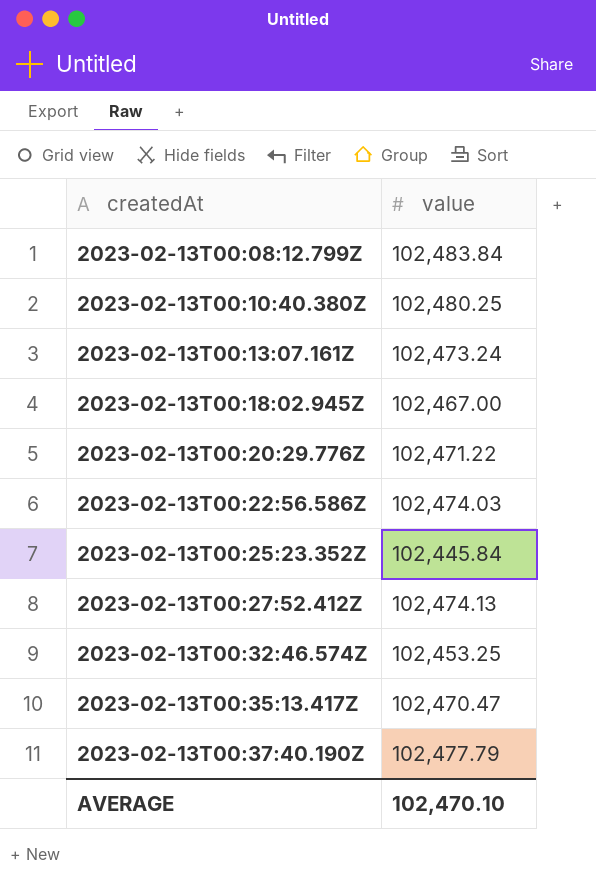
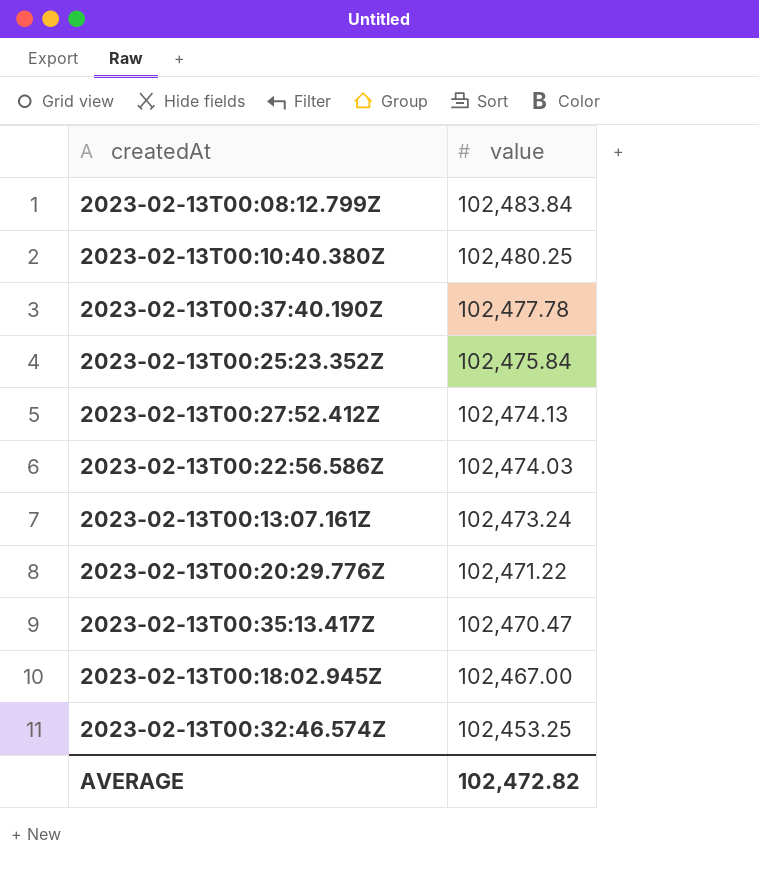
row order: createdAt ascending -> value descending
2023-02-13T00:37:40.190Z | value: 102,477.79 -> 102,477.78
2023-02-13T00:25:23.352Z | value: 102,445.84 -> 102,475.84
AVERAGE | value: 102,470.10 -> 102,472.82

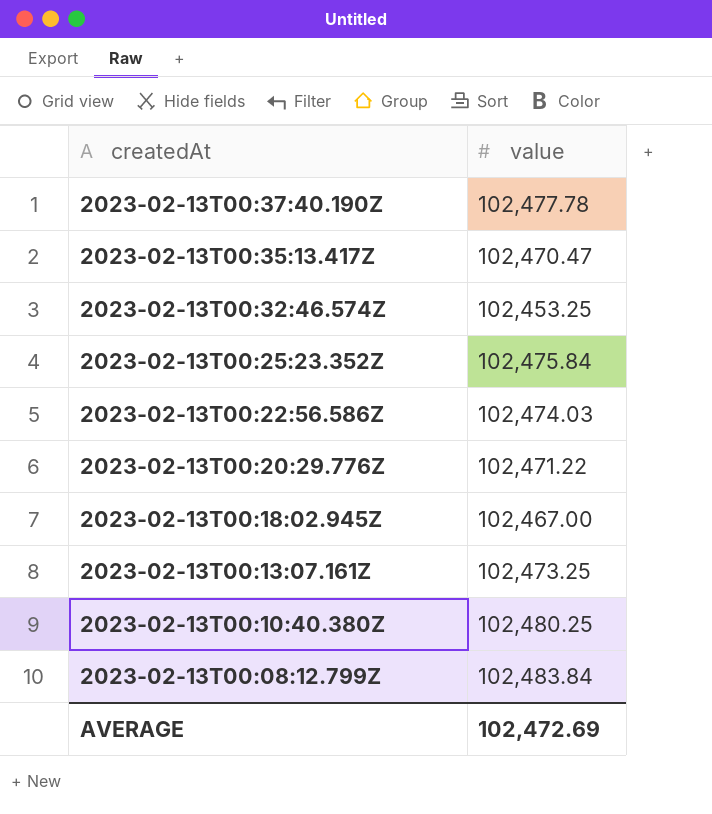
row order: value descending -> createdAt descending
row 2023-02-13T00:27:52.412Z: 102,474.13 -> none
2023-02-13T00:13:07.161Z | value: 102,473.24 -> 102,473.25
AVERAGE | value: 102,472.82 -> 102,472.69

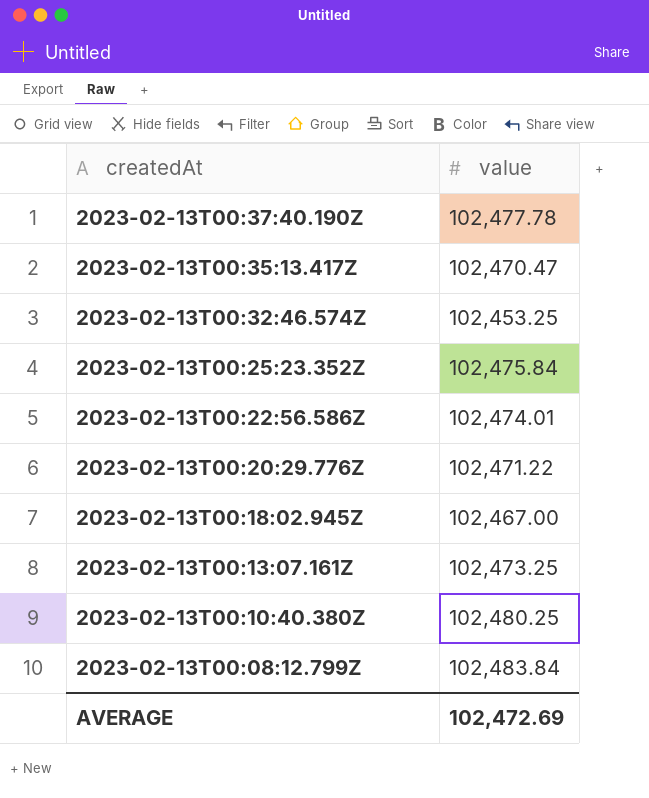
2023-02-13T00:22:56.586Z | value: 102,474.03 -> 102,474.01

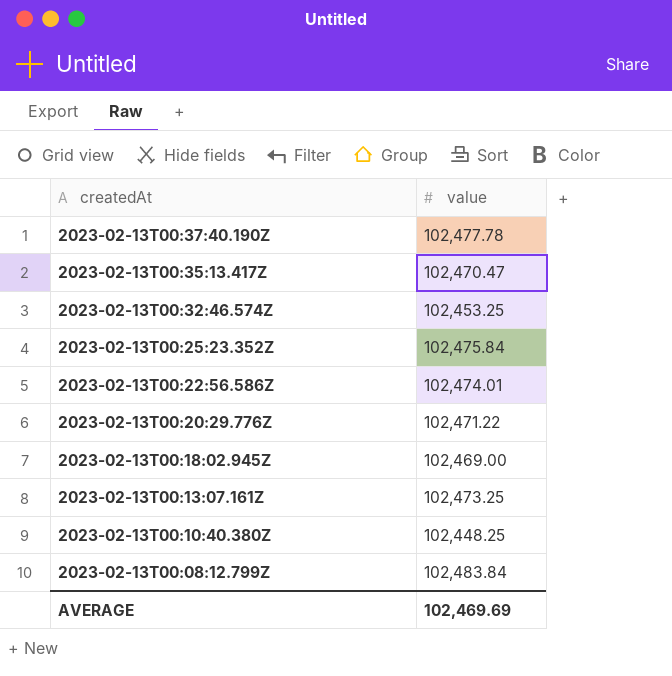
2023-02-13T00:18:02.945Z | value: 102,467.00 -> 102,469.00
2023-02-13T00:10:40.380Z | value: 102,480.25 -> 102,448.25
AVERAGE | value: 102,472.69 -> 102,469.69

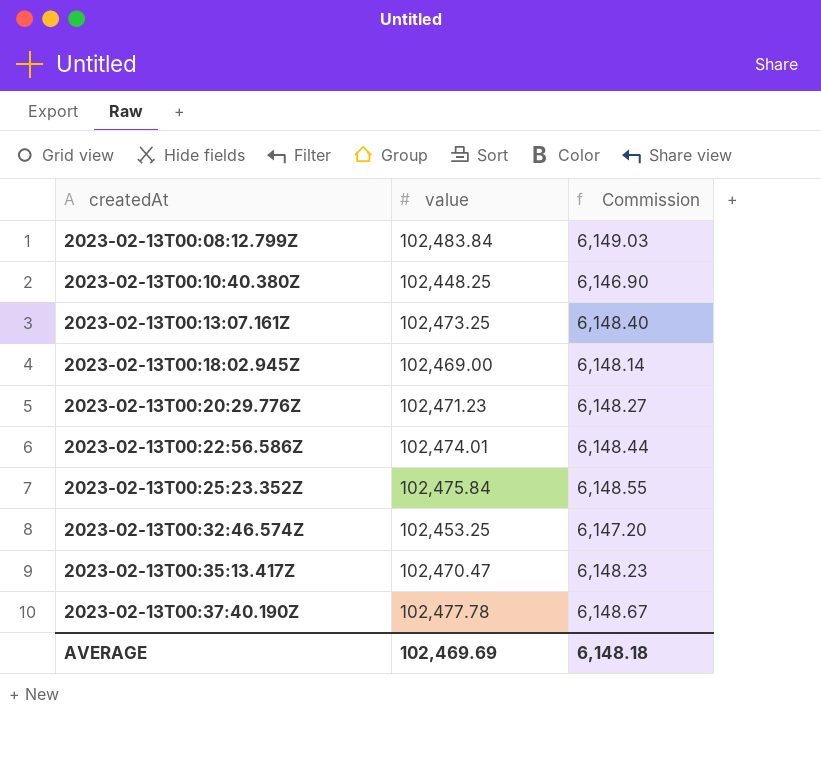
row order: createdAt descending -> createdAt ascending
column Commission | formula: none -> [value] * 0.06
2023-02-13T00:20:29.776Z | value: 102,471.22 -> 102,471.23

